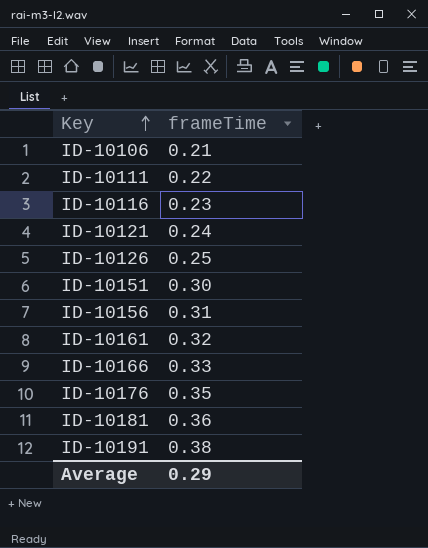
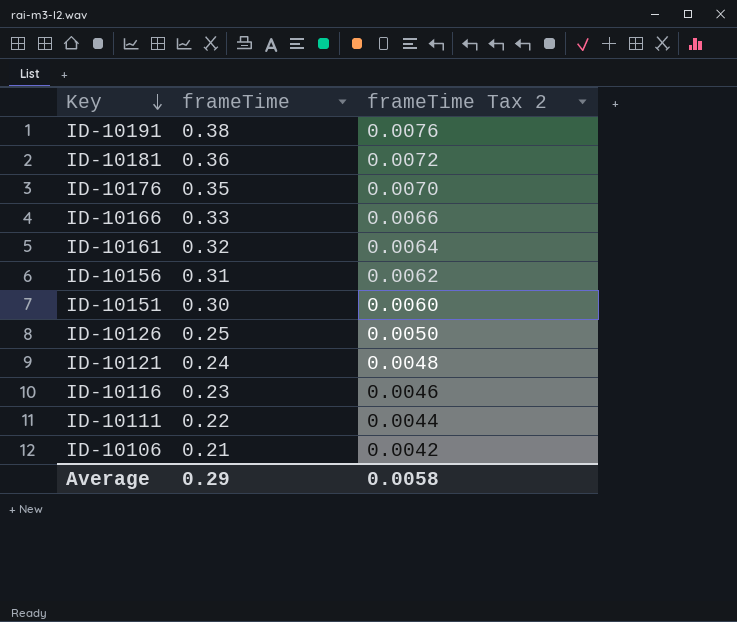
row order: Key ascending -> Key descending
column frameTime Tax 2 | formula: none -> [frameTime] * 0.02

